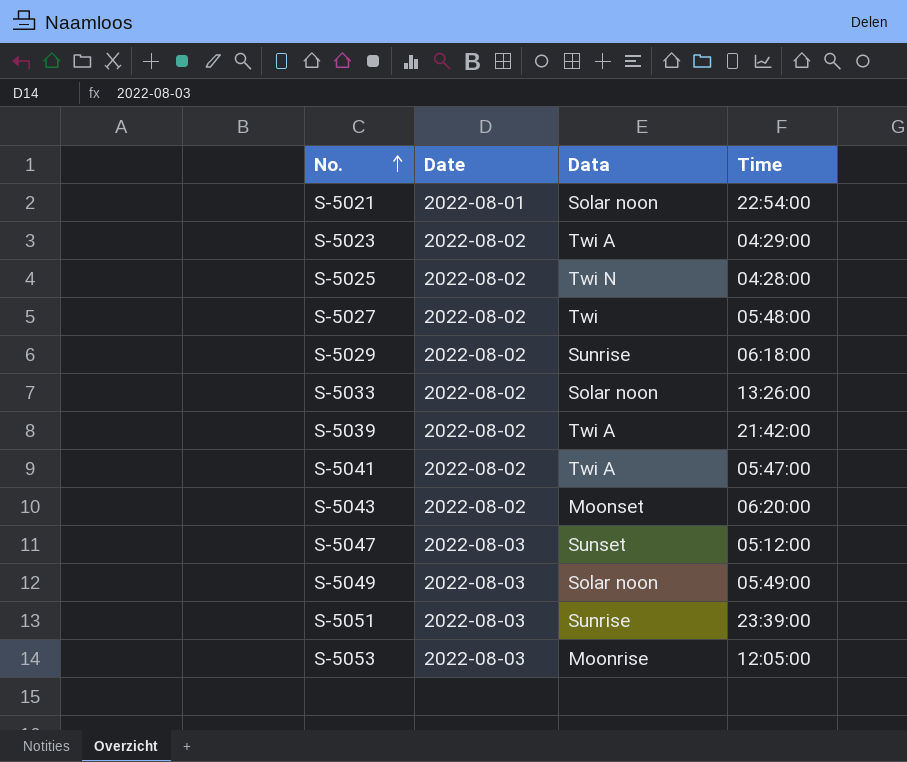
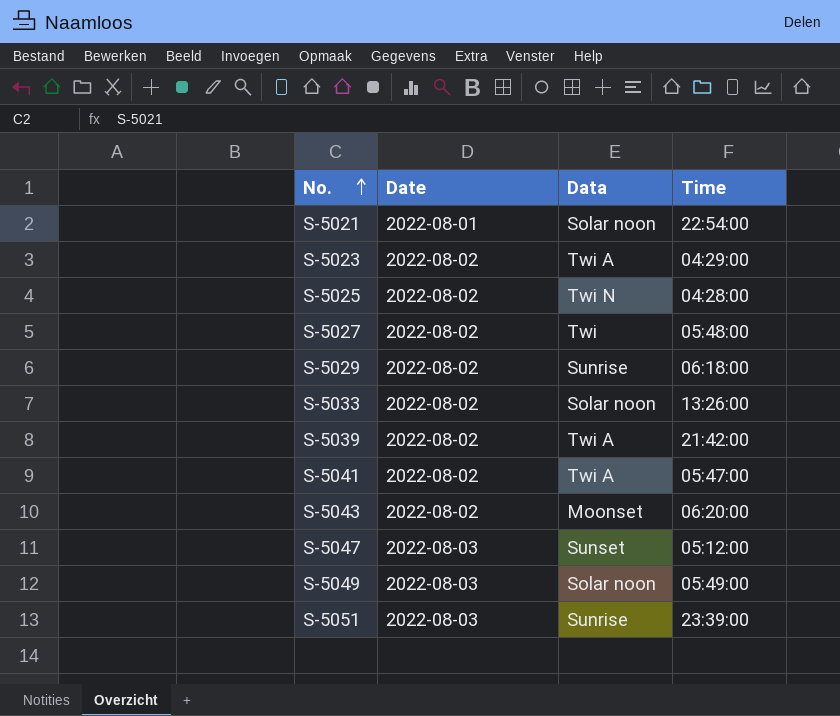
row S-5053: 2022-08-03 | Moonrise | 12:05:00 -> none

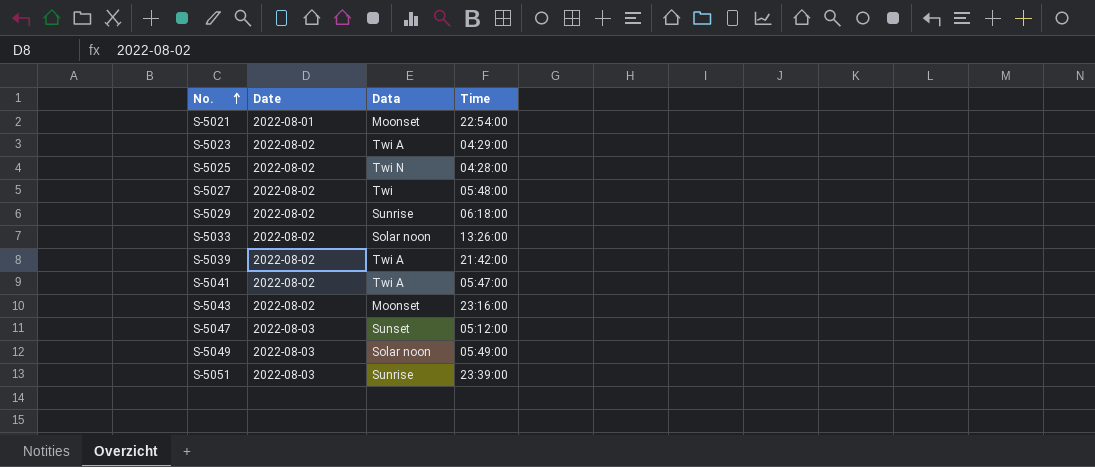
S-5021 | Data: Solar noon -> Moonset
S-5043 | Time: 06:20:00 -> 23:16:00

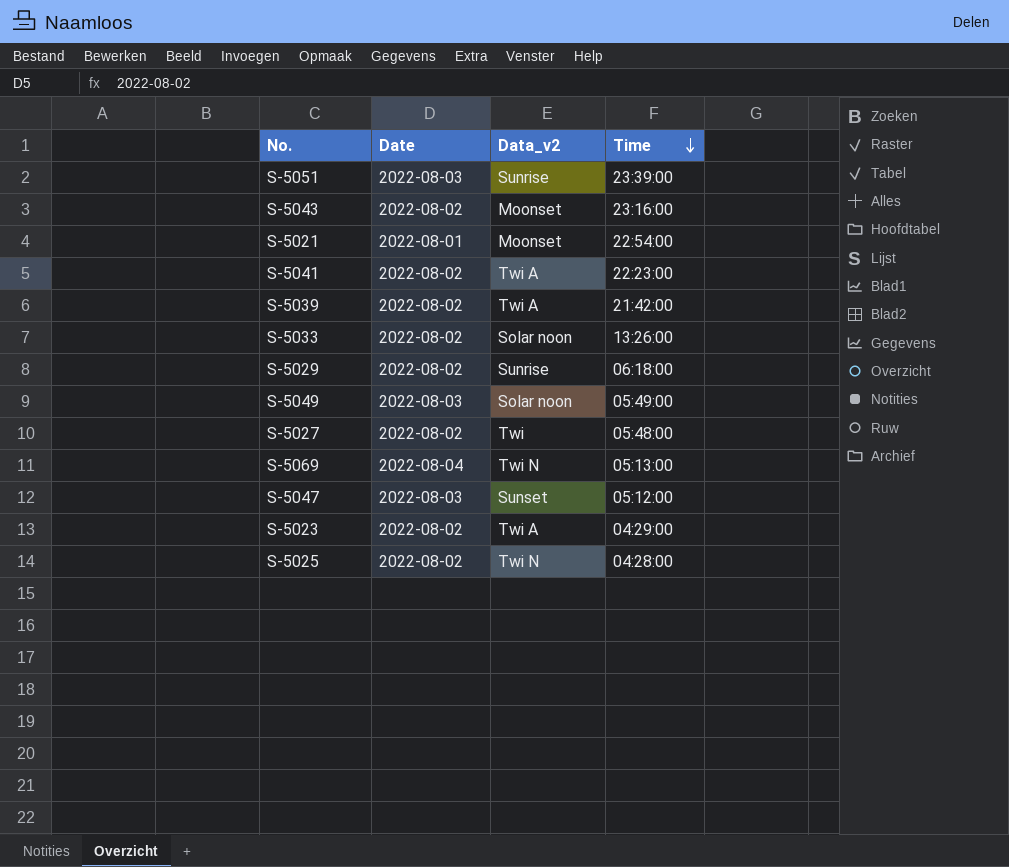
row order: No. ascending -> Time descending
column name: Data -> Data_v2
S-5041 | Time: 05:47:00 -> 22:23:00
row S-5069: none -> 2022-08-04 | Twi N | 05:13:00

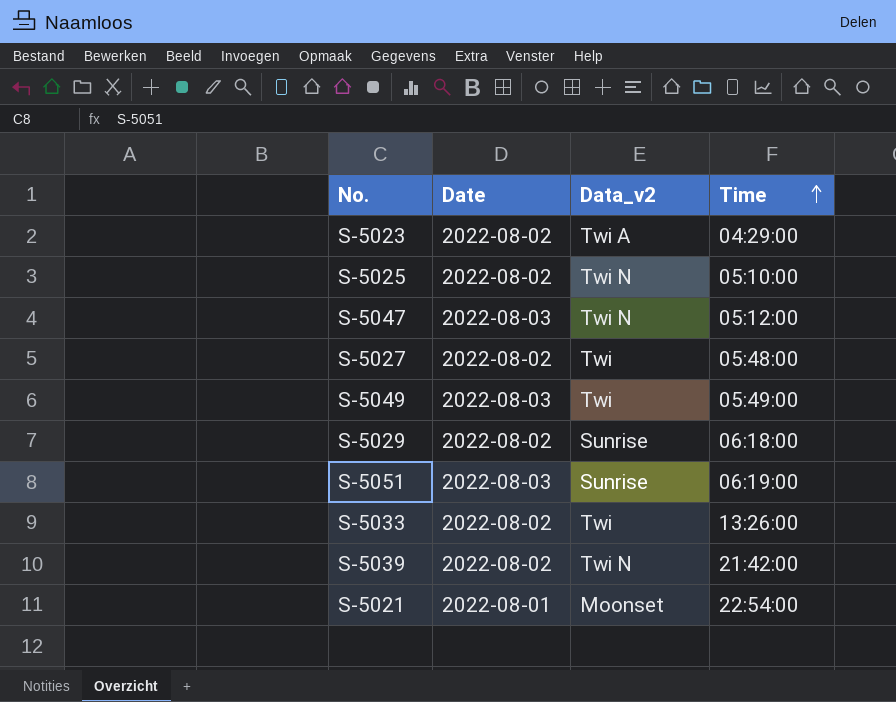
row order: Time descending -> Time ascending
row S-5043: 2022-08-02 | Moonset | 23:16:00 -> none
row S-5041: 2022-08-02 | Twi A | 22:23:00 -> none
row S-5069: 2022-08-04 | Twi N | 05:13:00 -> none
S-5025 | Time: 04:28:00 -> 05:10:00
S-5047 | Data_v2: Sunset -> Twi N
S-5049 | Data_v2: Solar noon -> Twi
S-5051 | Time: 23:39:00 -> 06:19:00
S-5033 | Data_v2: Solar noon -> Twi
S-5039 | Data_v2: Twi A -> Twi N

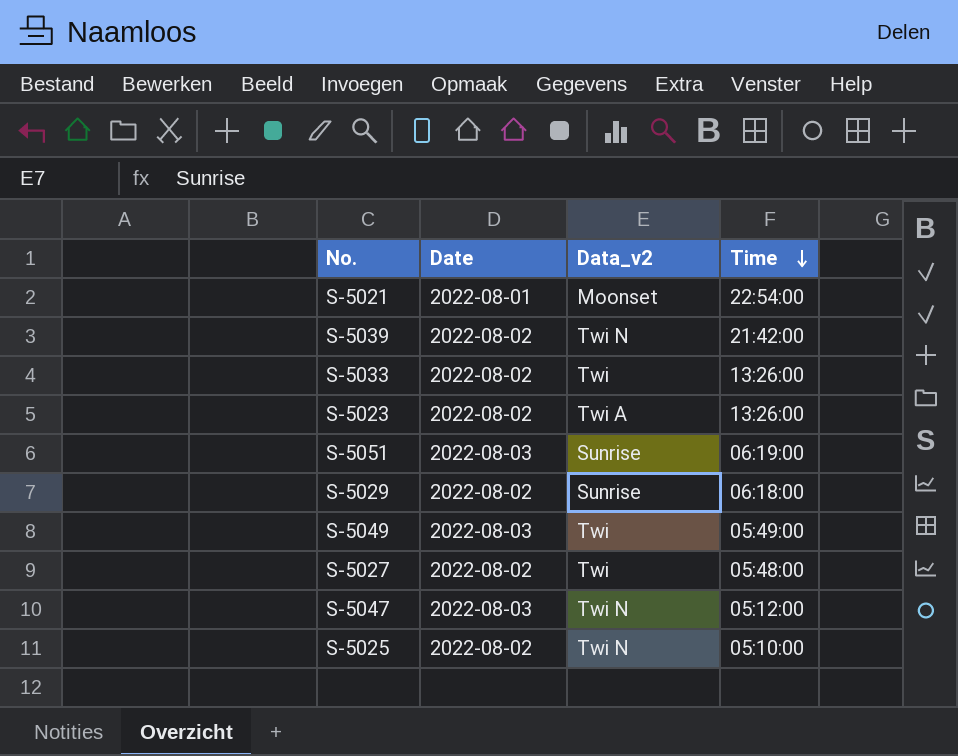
row order: Time ascending -> Time descending
S-5023 | Time: 04:29:00 -> 13:26:00

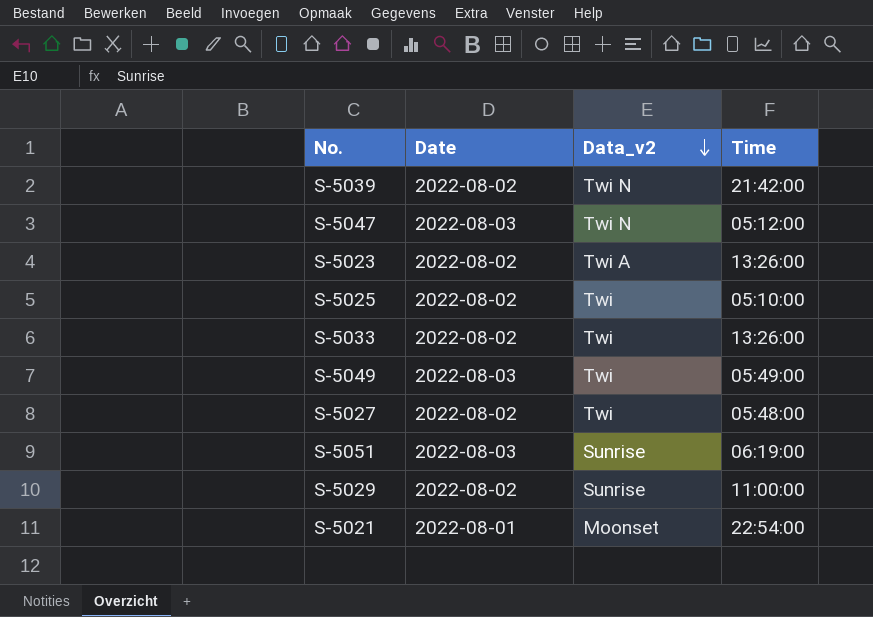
row order: Time descending -> Data_v2 descending
S-5025 | Data_v2: Twi N -> Twi
S-5029 | Time: 06:18:00 -> 11:00:00

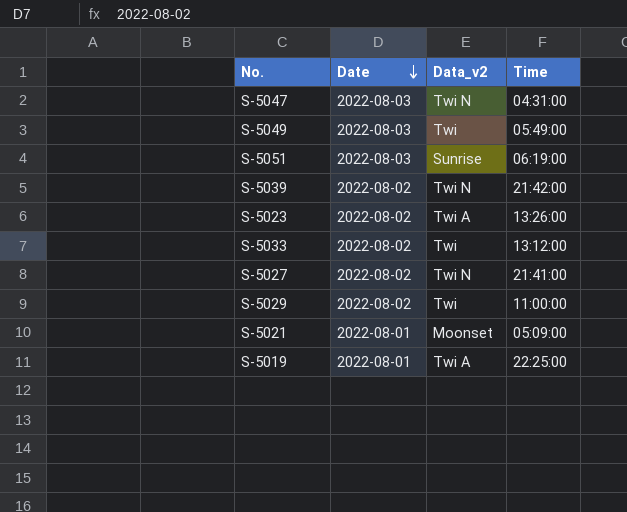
row order: Data_v2 descending -> Date descending
row S-5025: 2022-08-02 | Twi | 05:10:00 -> none
S-5047 | Time: 05:12:00 -> 04:31:00
S-5033 | Time: 13:26:00 -> 13:12:00
S-5027 | Data_v2: Twi -> Twi N
S-5027 | Time: 05:48:00 -> 21:41:00
S-5029 | Data_v2: Sunrise -> Twi
S-5021 | Time: 22:54:00 -> 05:09:00
row S-5019: none -> 2022-08-01 | Twi A | 22:25:00

